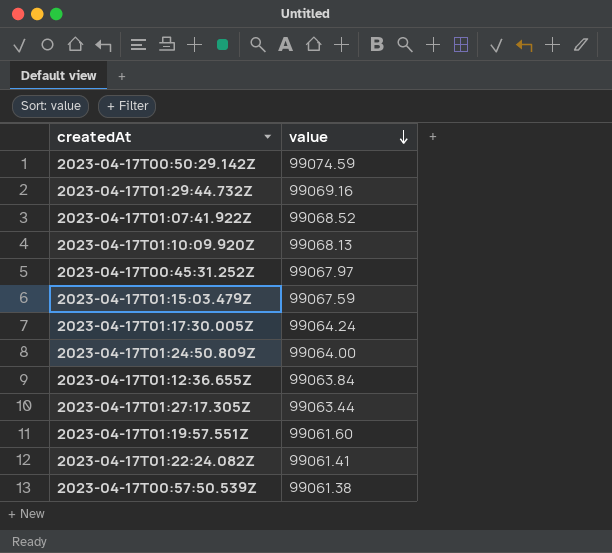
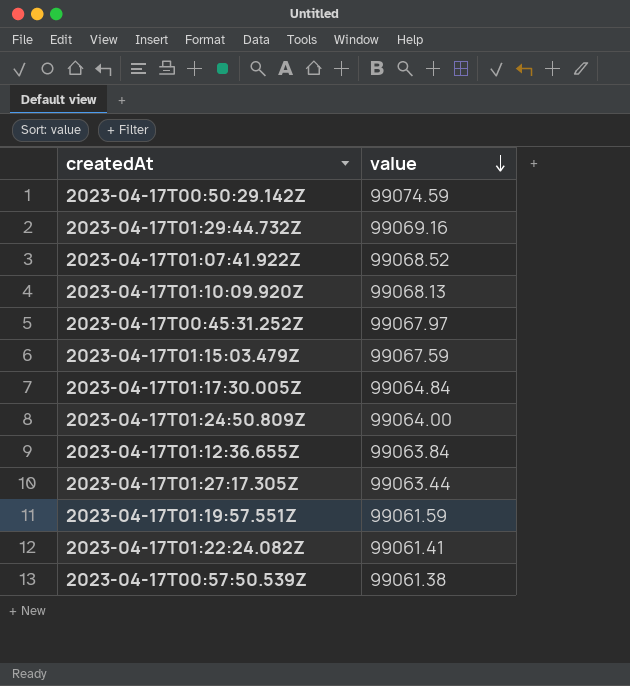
2023-04-17T01:17:30.005Z | value: 99064.24 -> 99064.84
2023-04-17T01:19:57.551Z | value: 99061.60 -> 99061.59

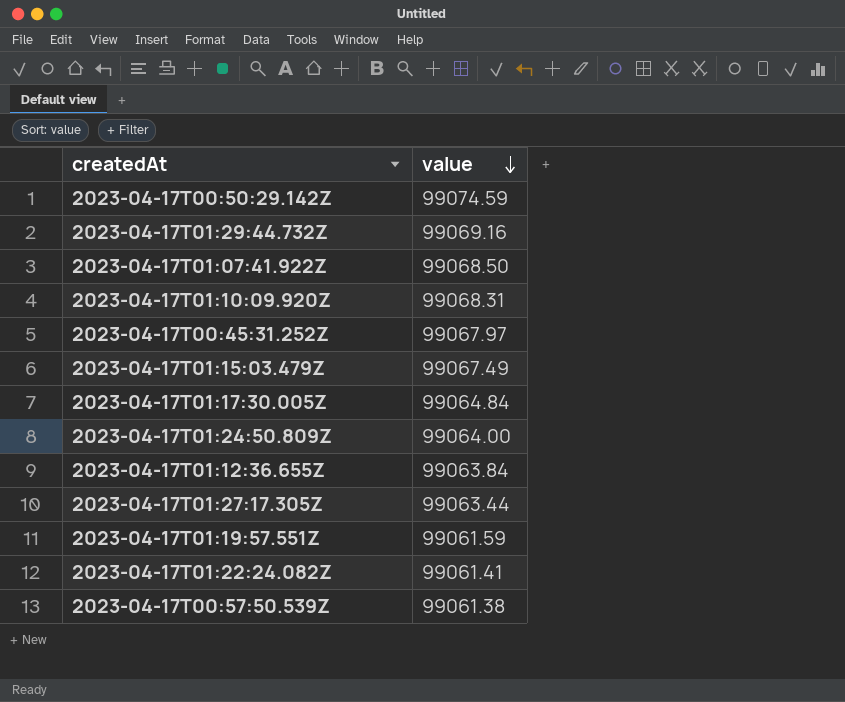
2023-04-17T01:07:41.922Z | value: 99068.52 -> 99068.50
2023-04-17T01:10:09.920Z | value: 99068.13 -> 99068.31
2023-04-17T01:15:03.479Z | value: 99067.59 -> 99067.49

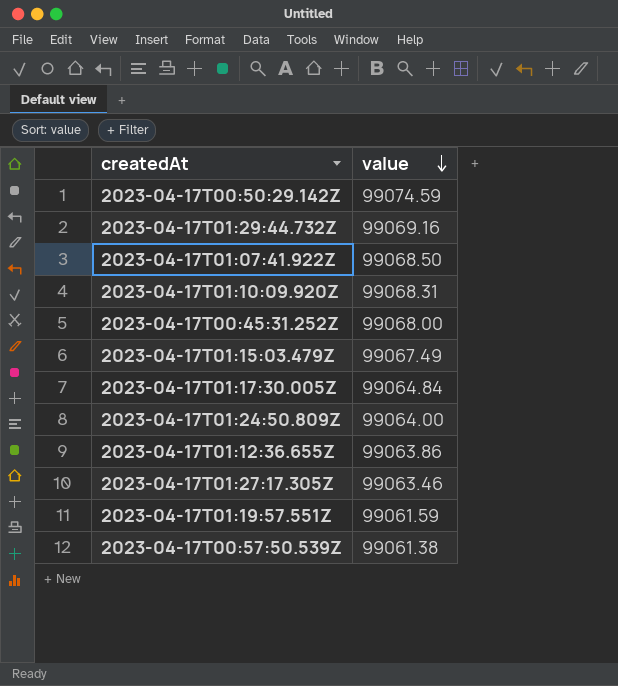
row 2023-04-17T01:22:24.082Z: 99061.41 -> none
2023-04-17T00:45:31.252Z | value: 99067.97 -> 99068.00
2023-04-17T01:12:36.655Z | value: 99063.84 -> 99063.86
2023-04-17T01:27:17.305Z | value: 99063.44 -> 99063.46

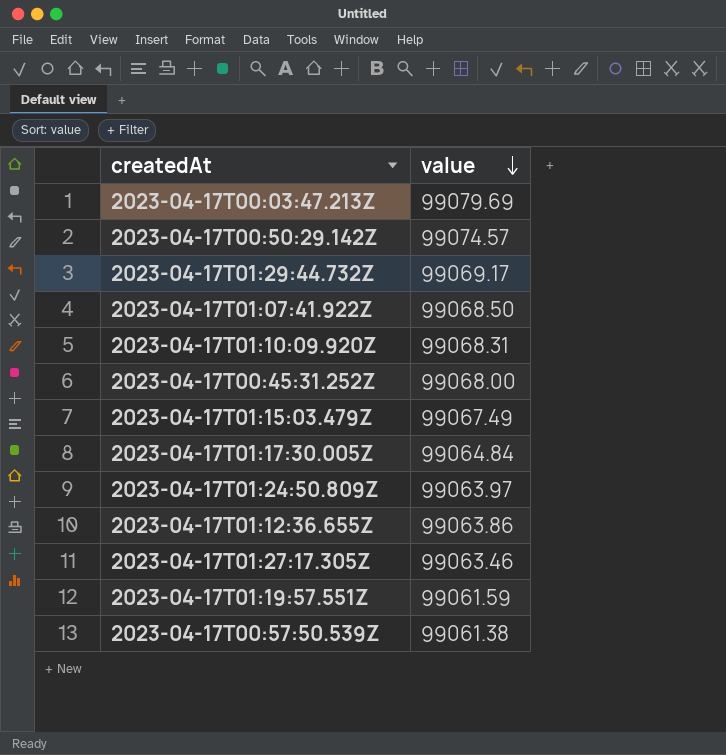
row 2023-04-17T00:03:47.213Z: none -> 99079.69
2023-04-17T00:50:29.142Z | value: 99074.59 -> 99074.57
2023-04-17T01:29:44.732Z | value: 99069.16 -> 99069.17
2023-04-17T01:24:50.809Z | value: 99064.00 -> 99063.97

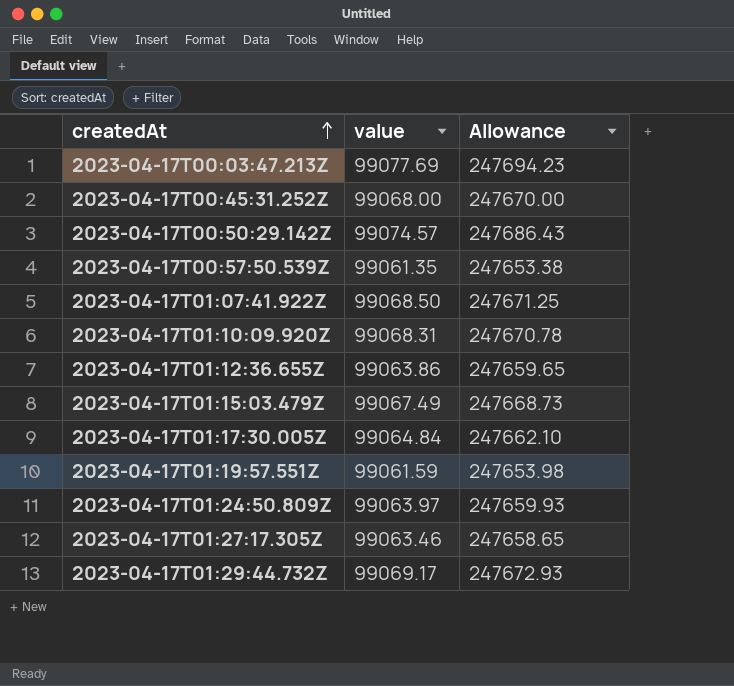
row order: value descending -> createdAt ascending
column Allowance | formula: none -> [value] * 2.5
2023-04-17T00:03:47.213Z | value: 99079.69 -> 99077.69
2023-04-17T00:57:50.539Z | value: 99061.38 -> 99061.35

